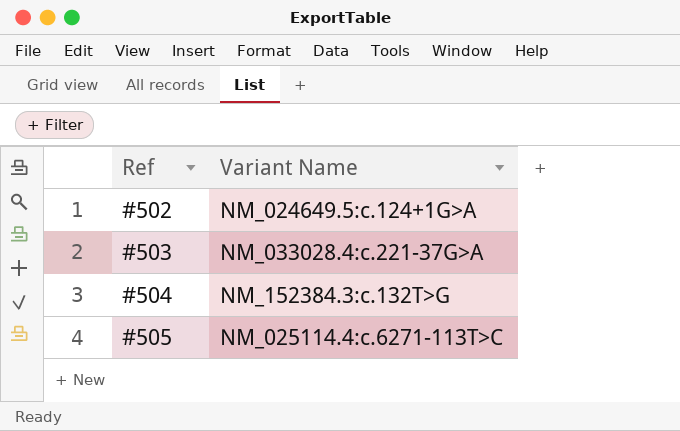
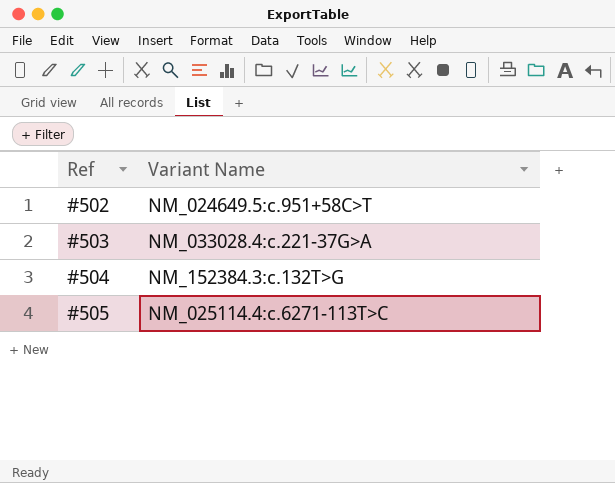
#502 | Variant Name: NM_024649.5:c.124+1G>A -> NM_024649.5:c.951+58C>T

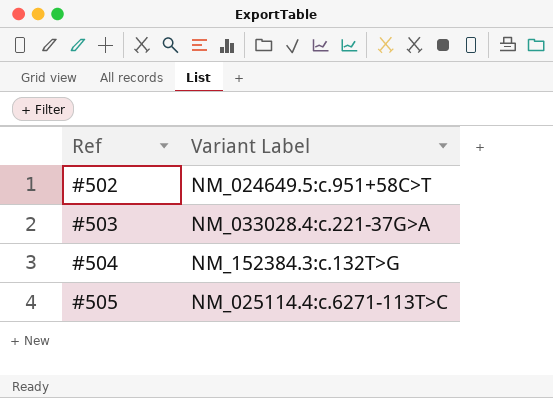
column name: Variant Name -> Variant Label

